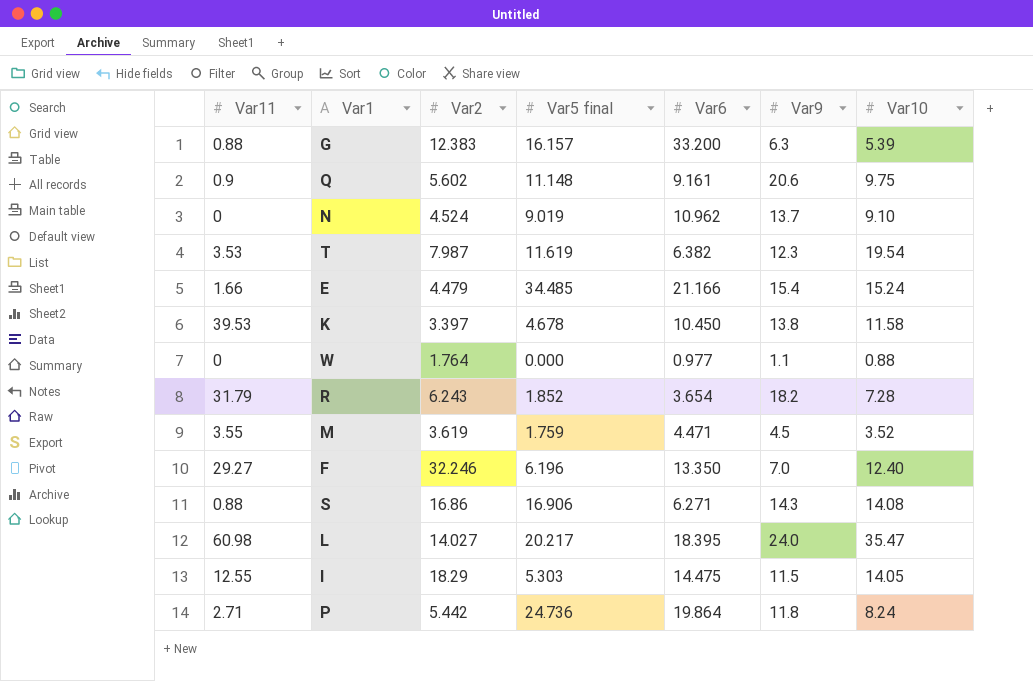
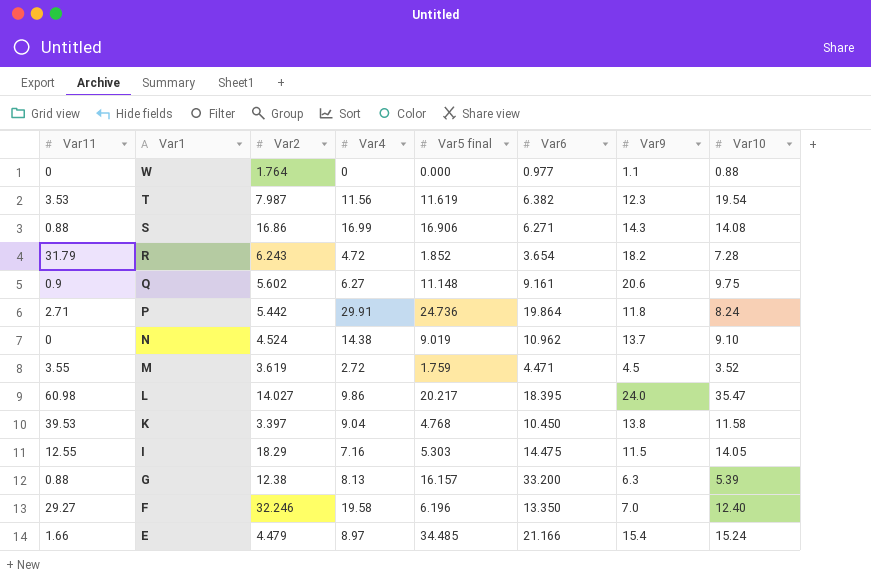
row order: none -> Var1 descending
column Var4 | position: none -> 4
K | Var5 final: 4.678 -> 4.768
G | Var2: 12.383 -> 12.38

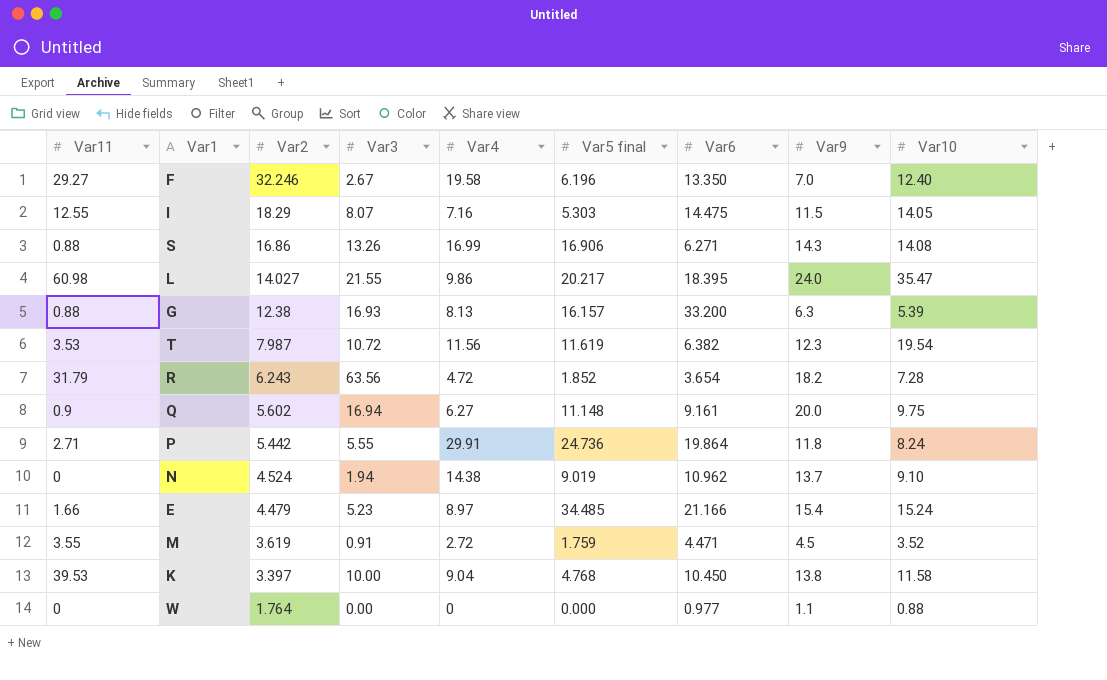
row order: Var1 descending -> Var2 descending
column Var3 | position: none -> 4
Q | Var9: 20.6 -> 20.0

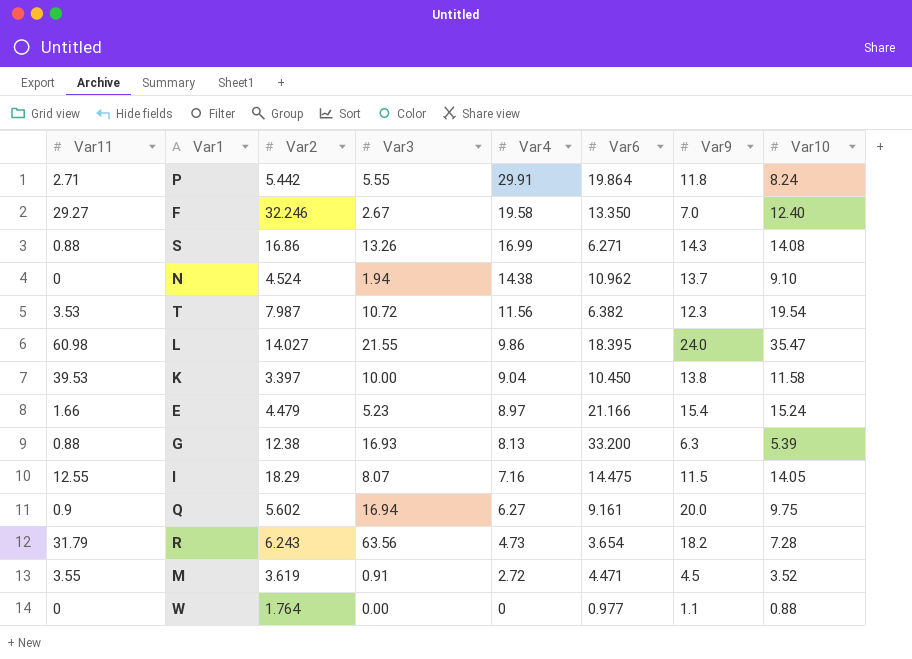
row order: Var2 descending -> Var4 descending
column Var5 final | position: 6 -> none
R | Var4: 4.72 -> 4.73

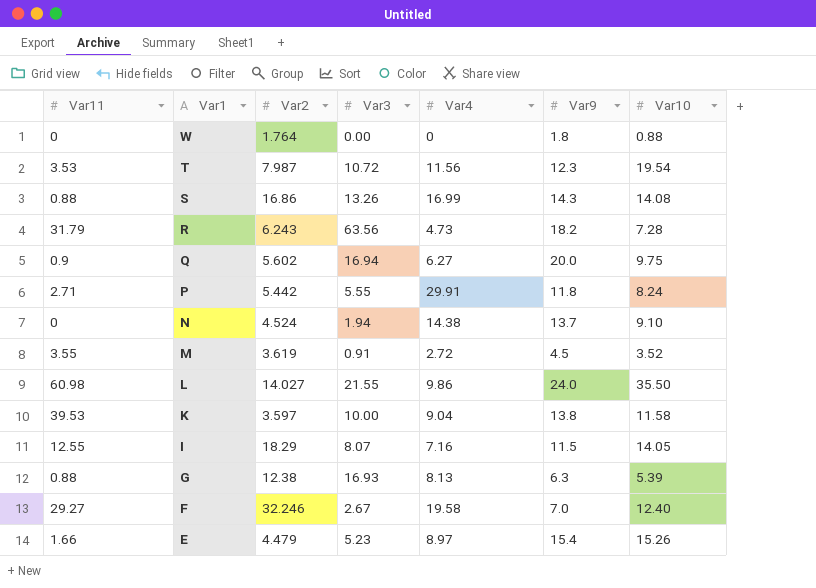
row order: Var4 descending -> Var1 descending
column Var6 | position: 6 -> none
W | Var9: 1.1 -> 1.8
L | Var10: 35.47 -> 35.50
K | Var2: 3.397 -> 3.597
E | Var10: 15.24 -> 15.26

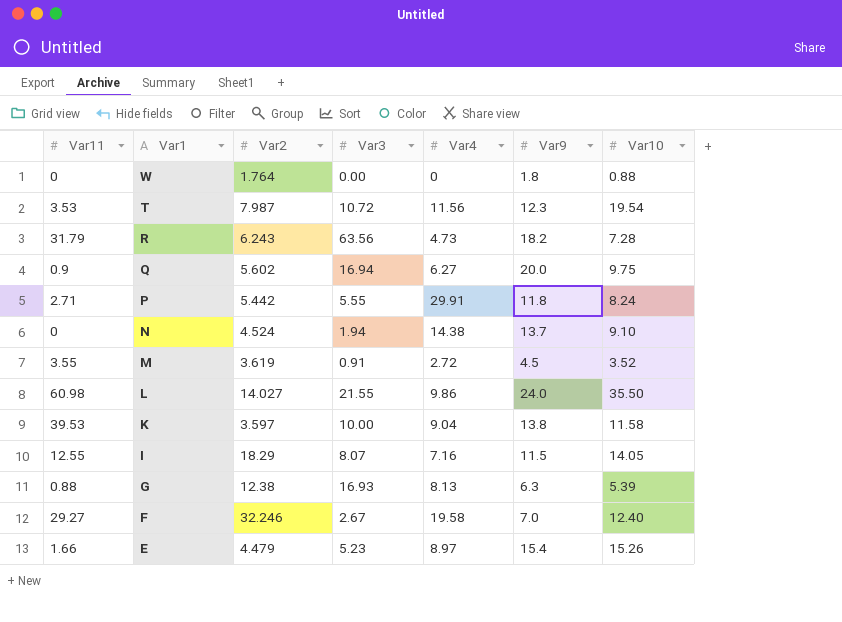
row S: 0.88 | 16.86 | 13.26 | 16.99 | 14.3 | 14.08 -> none

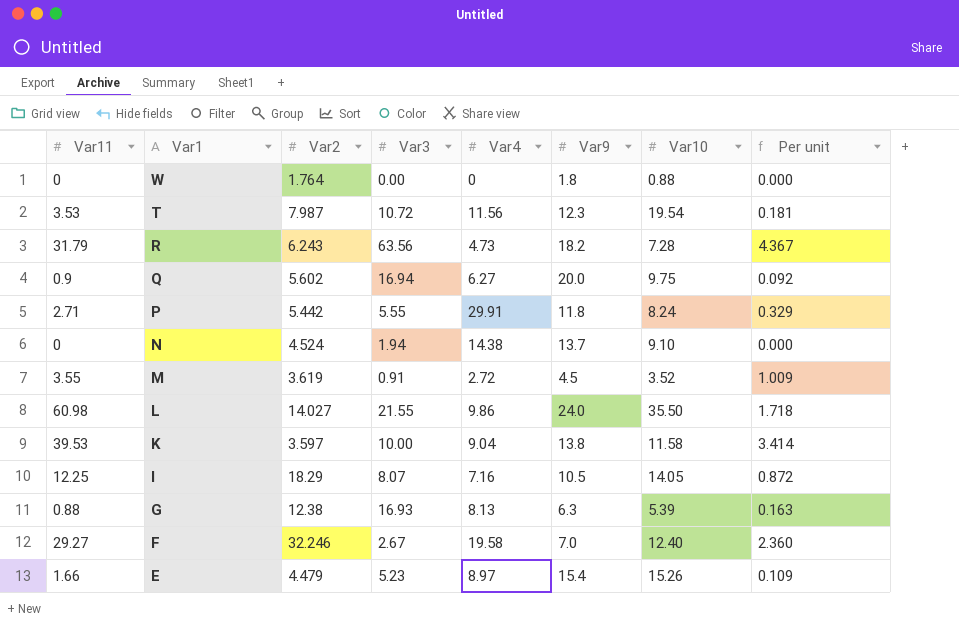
column Per unit | formula: none -> [Var11] / [Var10]
I | Var11: 12.55 -> 12.25
I | Var9: 11.5 -> 10.5

